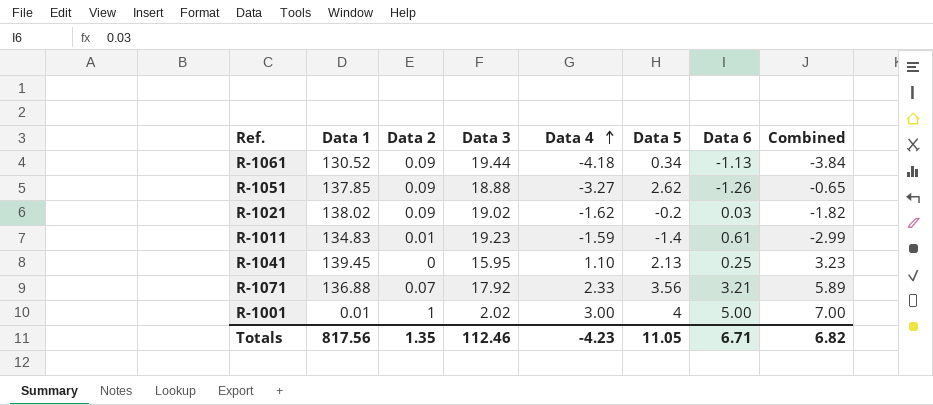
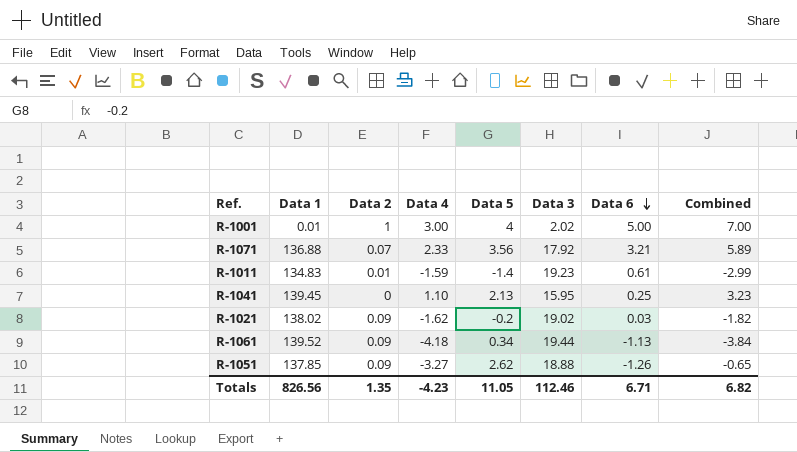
row order: Data 4 ascending -> Data 6 descending
column Data 3 | position: 4 -> 6
R-1061 | Data 1: 130.52 -> 139.52
Totals | Data 1: 817.56 -> 826.56

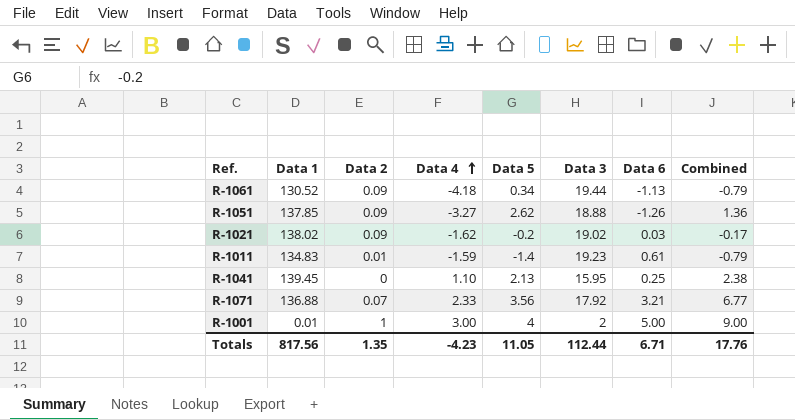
row order: Data 6 descending -> Data 4 ascending
column Combined | formula: [Data 4] + [Data 5] -> [Data 5] + [Data 6]
R-1061 | Data 1: 139.52 -> 130.52
R-1001 | Data 3: 2.02 -> 2
Totals | Data 1: 826.56 -> 817.56
Totals | Data 3: 112.46 -> 112.44
Totals | Combined: 6.82 -> 17.76

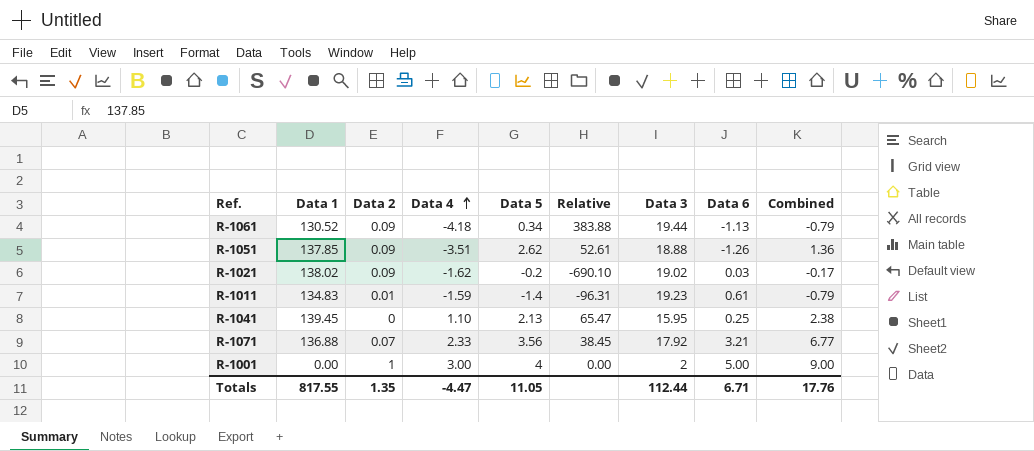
column Relative | formula: none -> [Data 1] / [Data 5]
R-1051 | Data 4: -3.27 -> -3.51
R-1001 | Data 1: 0.01 -> 0.00
Totals | Data 1: 817.56 -> 817.55
Totals | Data 4: -4.23 -> -4.47

